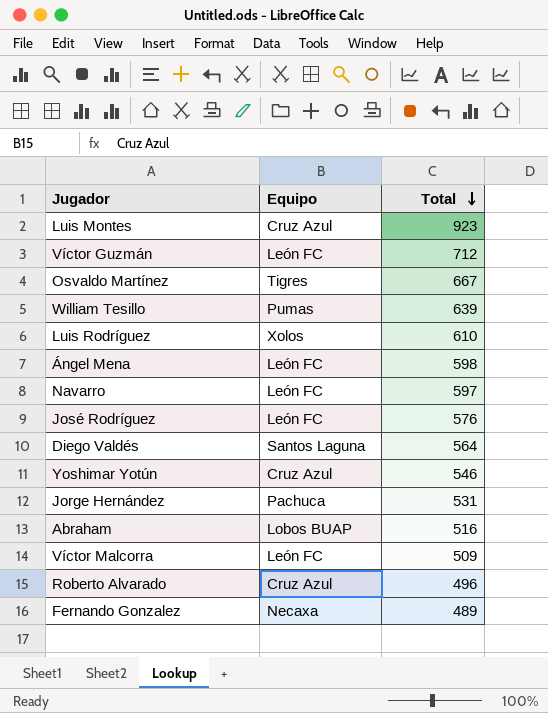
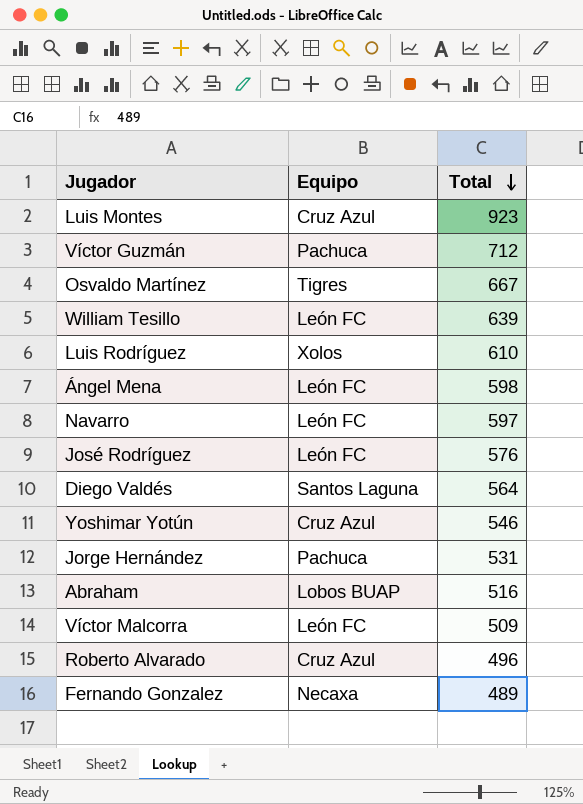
Víctor Guzmán | Equipo: León FC -> Pachuca
William Tesillo | Equipo: Pumas -> León FC

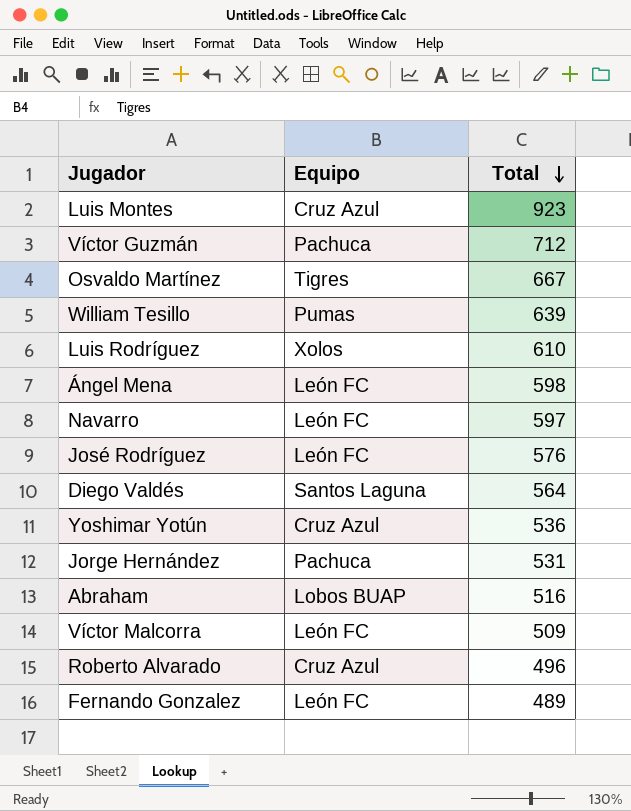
William Tesillo | Equipo: León FC -> Pumas
Yoshimar Yotún | Total: 546 -> 536
Fernando Gonzalez | Equipo: Necaxa -> León FC

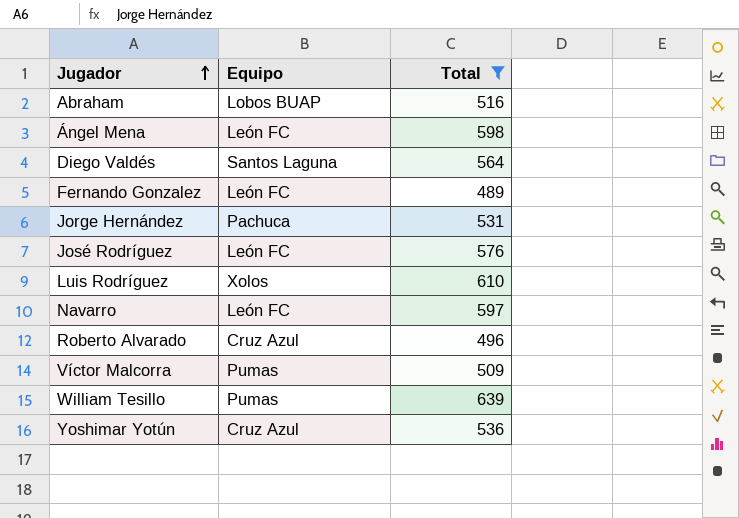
filter: none -> Total <= 639
row order: Total descending -> Jugador ascending
Víctor Malcorra | Equipo: León FC -> Pumas

